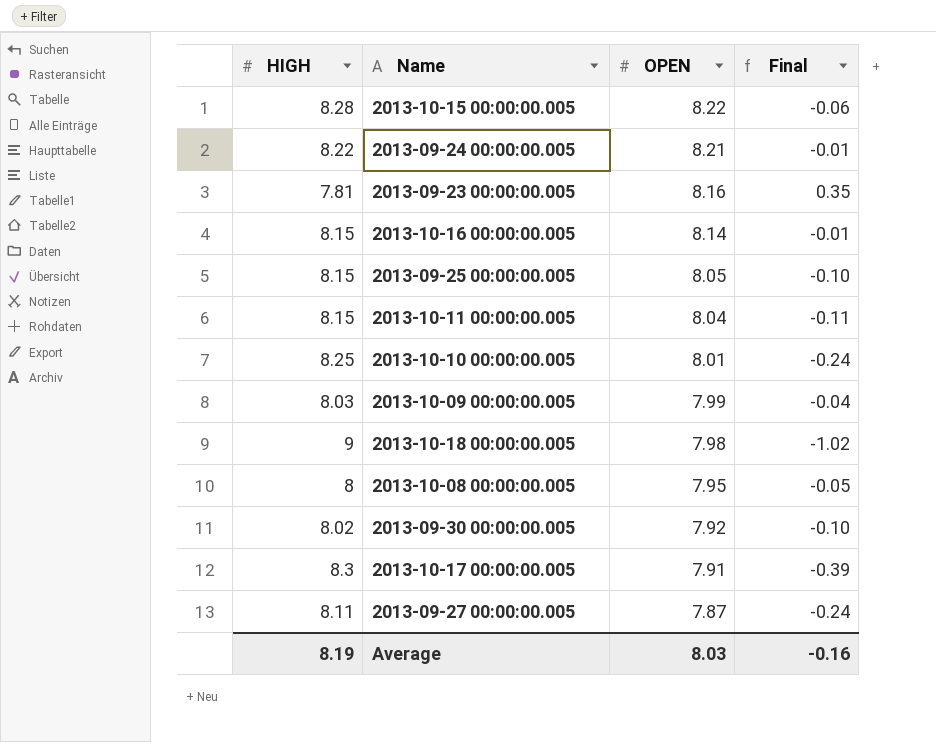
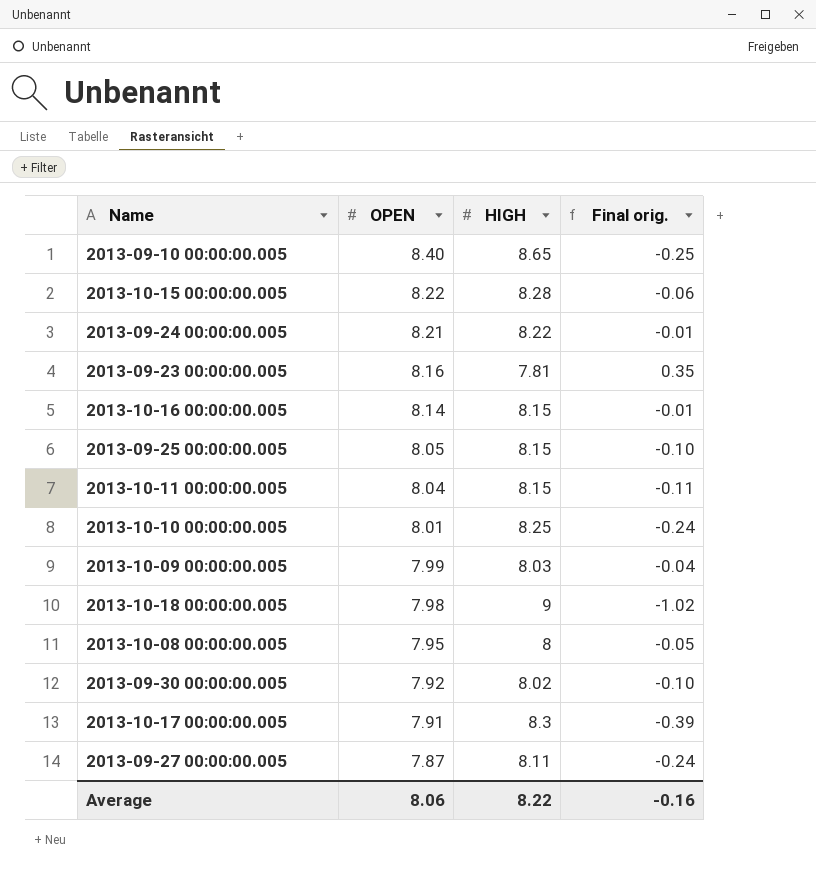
column HIGH | position: 1 -> 3
column name: Final -> Final orig.
row 2013-09-10 00:00:00.005: none -> 8.40 | 8.65 | -0.25
Average | OPEN: 8.03 -> 8.06
Average | HIGH: 8.19 -> 8.22

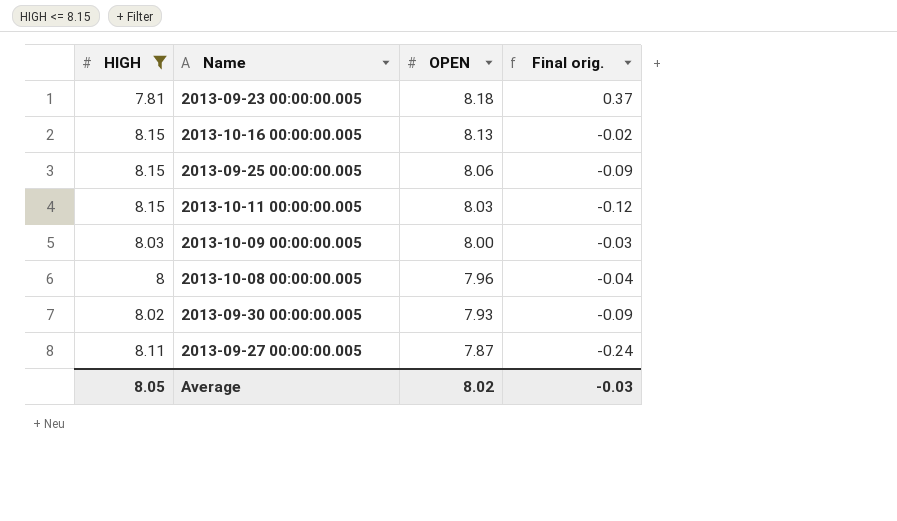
filter: none -> HIGH <= 8.15
column HIGH | position: 3 -> 1
2013-09-23 00:00:00.005 | OPEN: 8.16 -> 8.18
2013-09-23 00:00:00.005 | Final orig.: 0.35 -> 0.37
2013-10-16 00:00:00.005 | OPEN: 8.14 -> 8.13
2013-10-16 00:00:00.005 | Final orig.: -0.01 -> -0.02
2013-09-25 00:00:00.005 | OPEN: 8.05 -> 8.06
2013-09-25 00:00:00.005 | Final orig.: -0.10 -> -0.09
2013-10-11 00:00:00.005 | OPEN: 8.04 -> 8.03
2013-10-11 00:00:00.005 | Final orig.: -0.11 -> -0.12
2013-10-09 00:00:00.005 | OPEN: 7.99 -> 8.00
2013-10-09 00:00:00.005 | Final orig.: -0.04 -> -0.03
2013-10-08 00:00:00.005 | OPEN: 7.95 -> 7.96
2013-10-08 00:00:00.005 | Final orig.: -0.05 -> -0.04
2013-09-30 00:00:00.005 | OPEN: 7.92 -> 7.93
2013-09-30 00:00:00.005 | Final orig.: -0.10 -> -0.09
Average | HIGH: 8.22 -> 8.05
Average | OPEN: 8.06 -> 8.02
Average | Final orig.: -0.16 -> -0.03

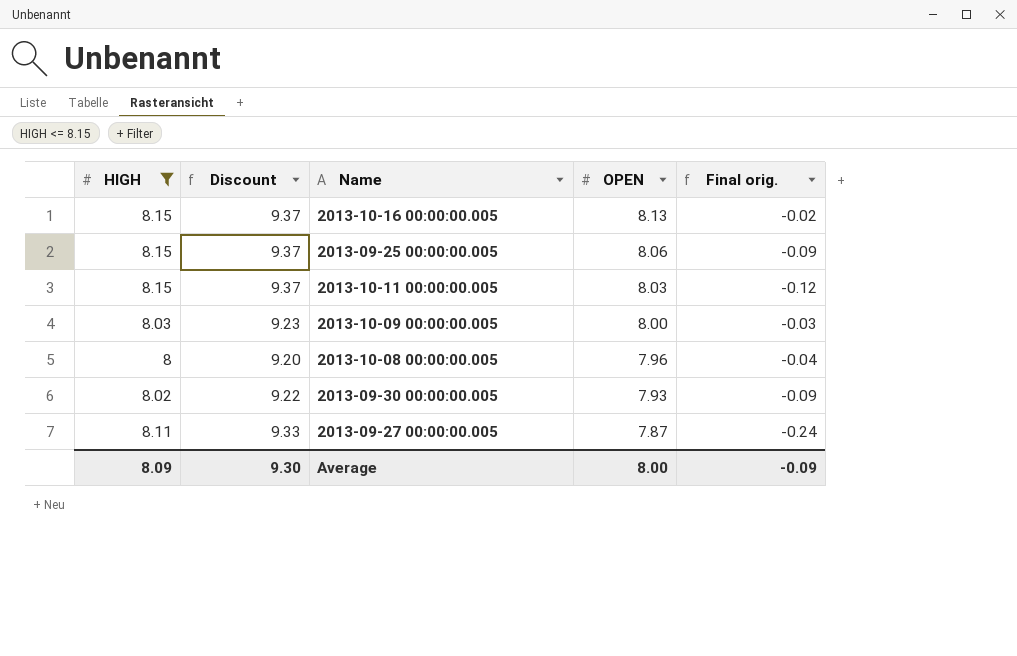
column Discount | formula: none -> [HIGH] * 1.15
row 2013-09-23 00:00:00.005: 7.81 | 8.18 | 0.37 -> none
Average | HIGH: 8.05 -> 8.09
Average | OPEN: 8.02 -> 8.00
Average | Final orig.: -0.03 -> -0.09

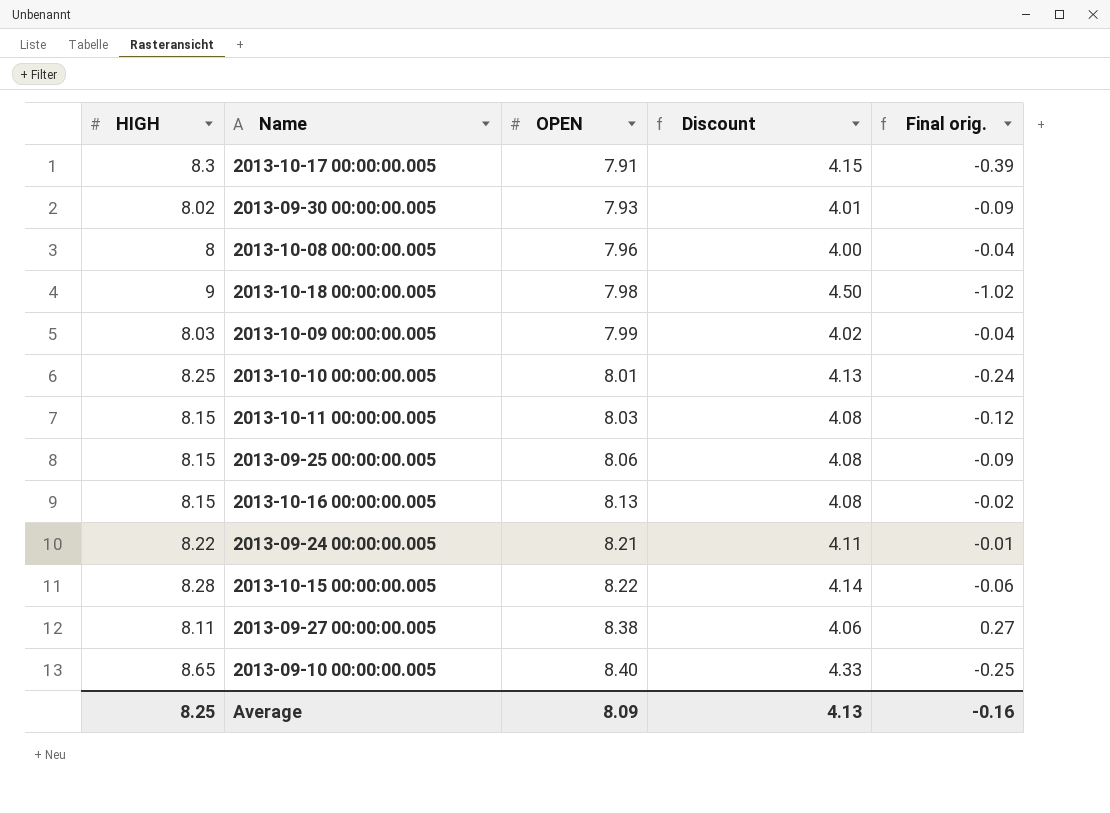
filter: HIGH <= 8.15 -> none
row order: OPEN descending -> OPEN ascending
column Discount | formula: [HIGH] * 1.15 -> [HIGH] * 0.5
column Discount | position: 2 -> 4
2013-10-09 00:00:00.005 | OPEN: 8.00 -> 7.99
2013-10-09 00:00:00.005 | Final orig.: -0.03 -> -0.04
2013-09-27 00:00:00.005 | OPEN: 7.87 -> 8.38
2013-09-27 00:00:00.005 | Final orig.: -0.24 -> 0.27
Average | HIGH: 8.09 -> 8.25
Average | OPEN: 8.00 -> 8.09
Average | Discount: 9.30 -> 4.13
Average | Final orig.: -0.09 -> -0.16

